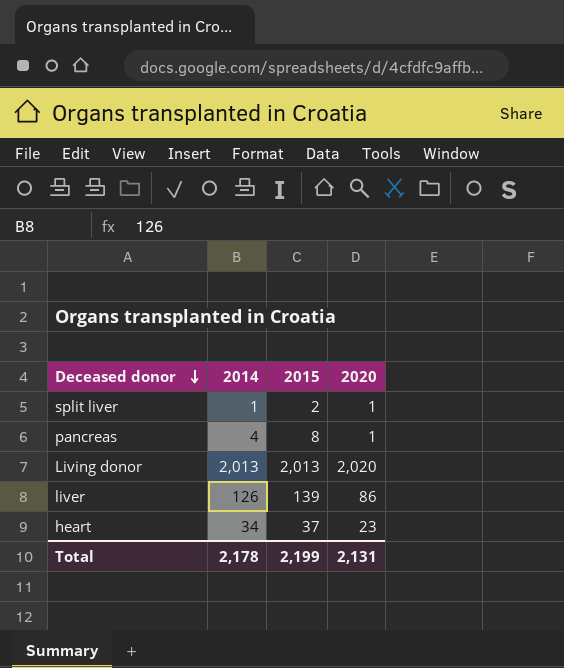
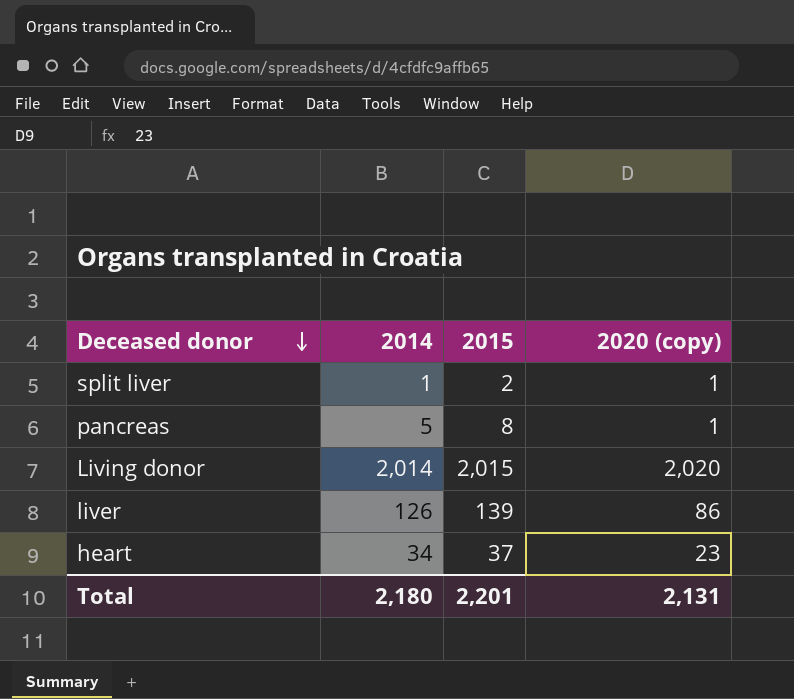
column name: 2020 -> 2020 (copy)
pancreas | 2014: 4 -> 5
Living donor | 2014: 2,013 -> 2,014
Living donor | 2015: 2,013 -> 2,015
Total | 2014: 2,178 -> 2,180
Total | 2015: 2,199 -> 2,201

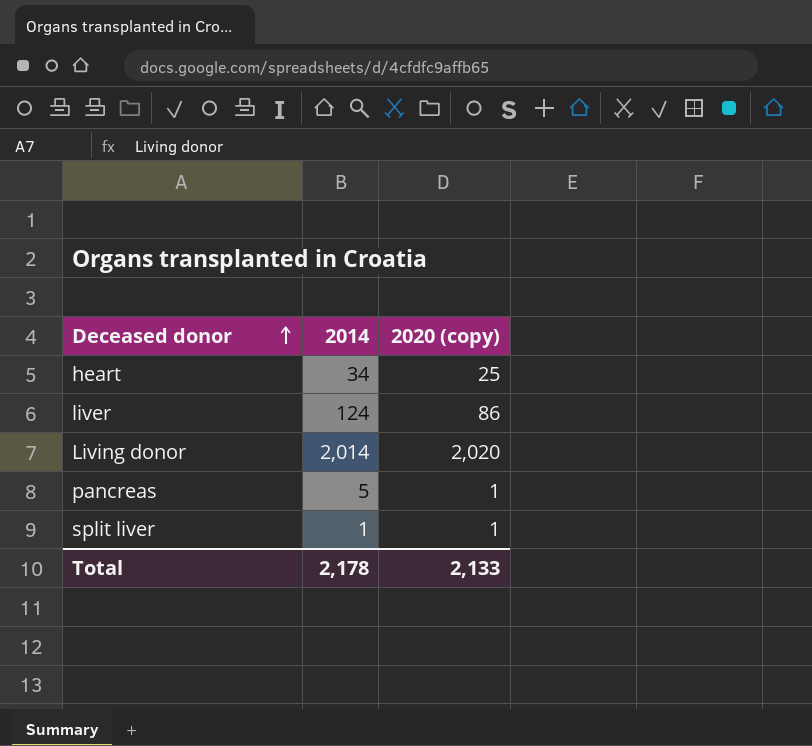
row order: Deceased donor descending -> Deceased donor ascending
column 2015 | position: 3 -> none
heart | 2020 (copy): 23 -> 25
liver | 2014: 126 -> 124
Total | 2014: 2,180 -> 2,178
Total | 2020 (copy): 2,131 -> 2,133

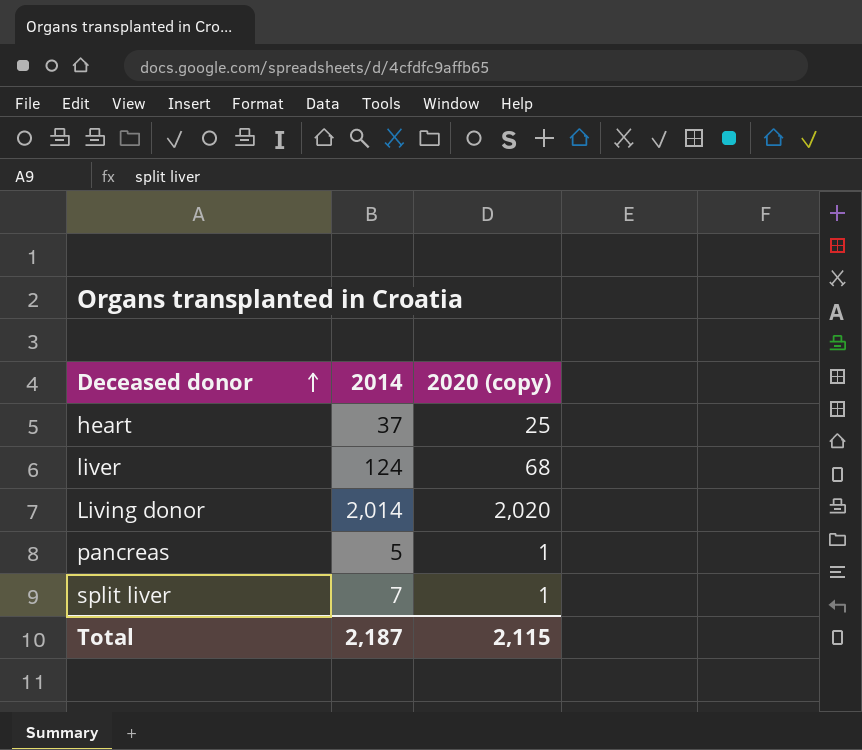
heart | 2014: 34 -> 37
liver | 2020 (copy): 86 -> 68
split liver | 2014: 1 -> 7
Total | 2014: 2,178 -> 2,187
Total | 2020 (copy): 2,133 -> 2,115

